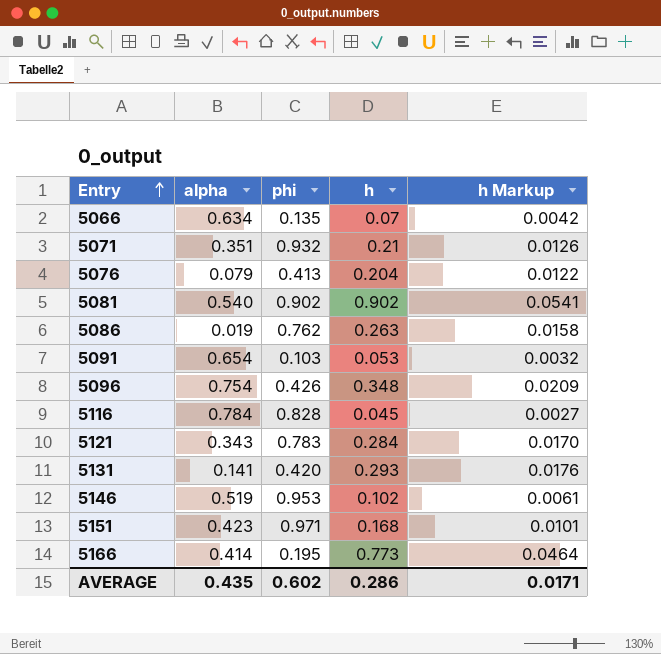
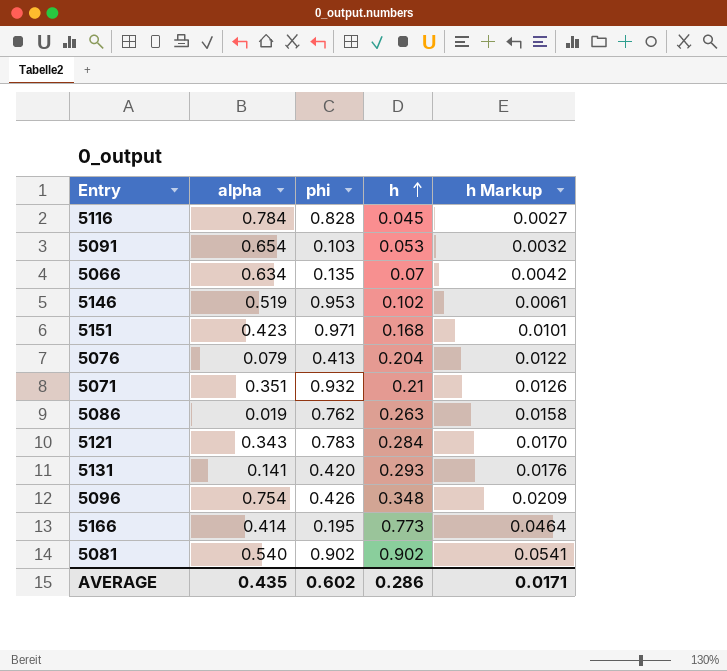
row order: Entry ascending -> h ascending

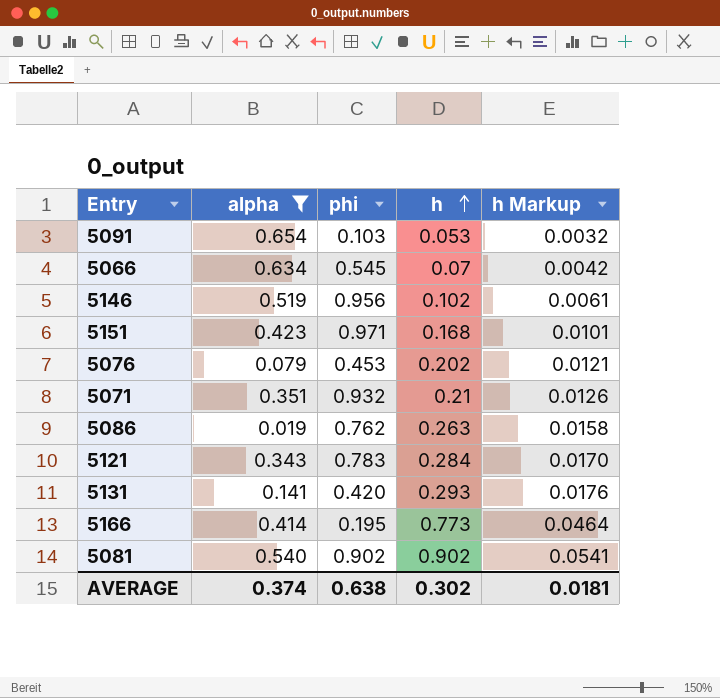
filter: none -> alpha <= 0.654
5066 | phi: 0.135 -> 0.545
5146 | phi: 0.953 -> 0.956
5076 | phi: 0.413 -> 0.453
5076 | h: 0.204 -> 0.202
5076 | h Markup: 0.0122 -> 0.0121
AVERAGE | alpha: 0.435 -> 0.374
AVERAGE | phi: 0.602 -> 0.638
AVERAGE | h: 0.286 -> 0.302
AVERAGE | h Markup: 0.0171 -> 0.0181

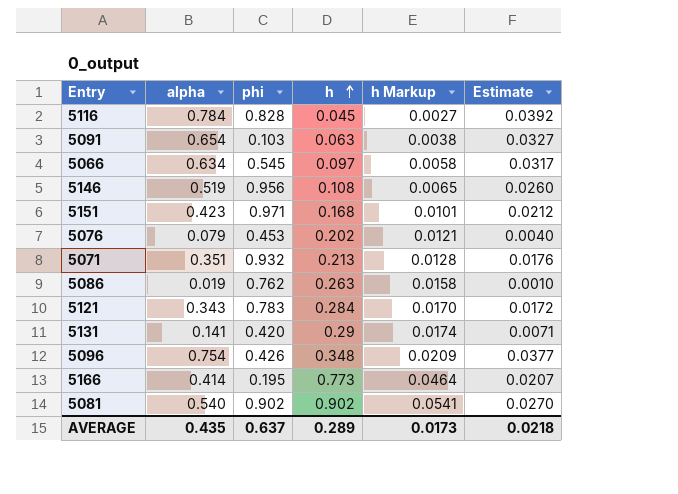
filter: alpha <= 0.654 -> none
column Estimate | formula: none -> [alpha] * 0.05
5091 | h: 0.053 -> 0.063
5091 | h Markup: 0.0032 -> 0.0038
5066 | h: 0.07 -> 0.097
5066 | h Markup: 0.0042 -> 0.0058
5146 | h: 0.102 -> 0.108
5146 | h Markup: 0.0061 -> 0.0065
5071 | h: 0.21 -> 0.213
5071 | h Markup: 0.0126 -> 0.0128
5131 | h: 0.293 -> 0.29
5131 | h Markup: 0.0176 -> 0.0174
AVERAGE | alpha: 0.374 -> 0.435
AVERAGE | phi: 0.638 -> 0.637
AVERAGE | h: 0.302 -> 0.289
AVERAGE | h Markup: 0.0181 -> 0.0173

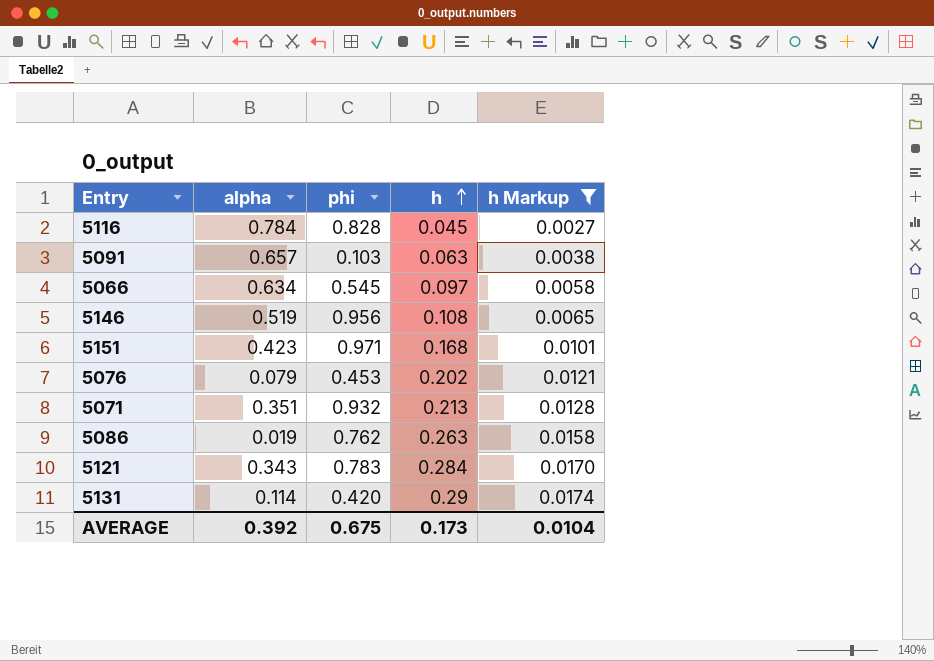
filter: none -> h Markup <= 0.0174
column Estimate | formula: [alpha] * 0.05 -> none
5091 | alpha: 0.654 -> 0.657
5131 | alpha: 0.141 -> 0.114
AVERAGE | alpha: 0.435 -> 0.392
AVERAGE | phi: 0.637 -> 0.675
AVERAGE | h: 0.289 -> 0.173
AVERAGE | h Markup: 0.0173 -> 0.0104

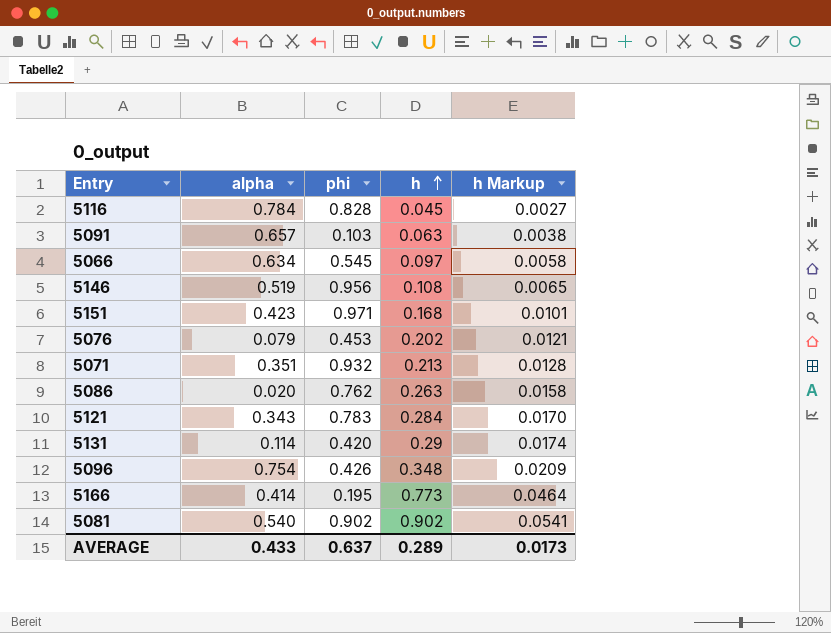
filter: h Markup <= 0.0174 -> none
5086 | alpha: 0.019 -> 0.020
AVERAGE | alpha: 0.392 -> 0.433
AVERAGE | phi: 0.675 -> 0.637
AVERAGE | h: 0.173 -> 0.289
AVERAGE | h Markup: 0.0104 -> 0.0173

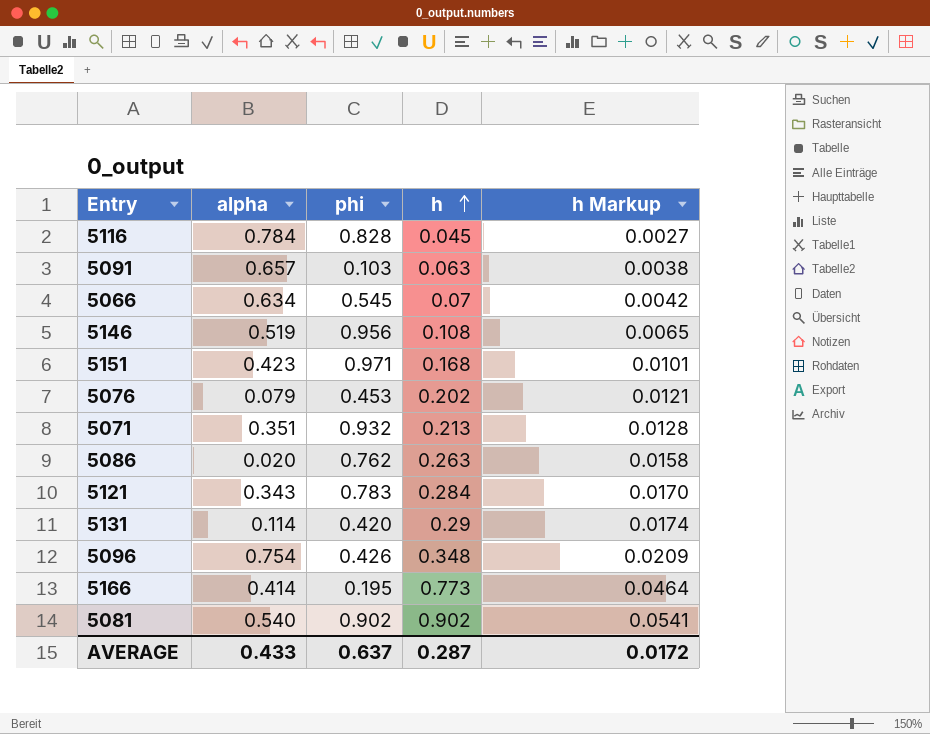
5066 | h: 0.097 -> 0.07
5066 | h Markup: 0.0058 -> 0.0042
AVERAGE | h: 0.289 -> 0.287
AVERAGE | h Markup: 0.0173 -> 0.0172

